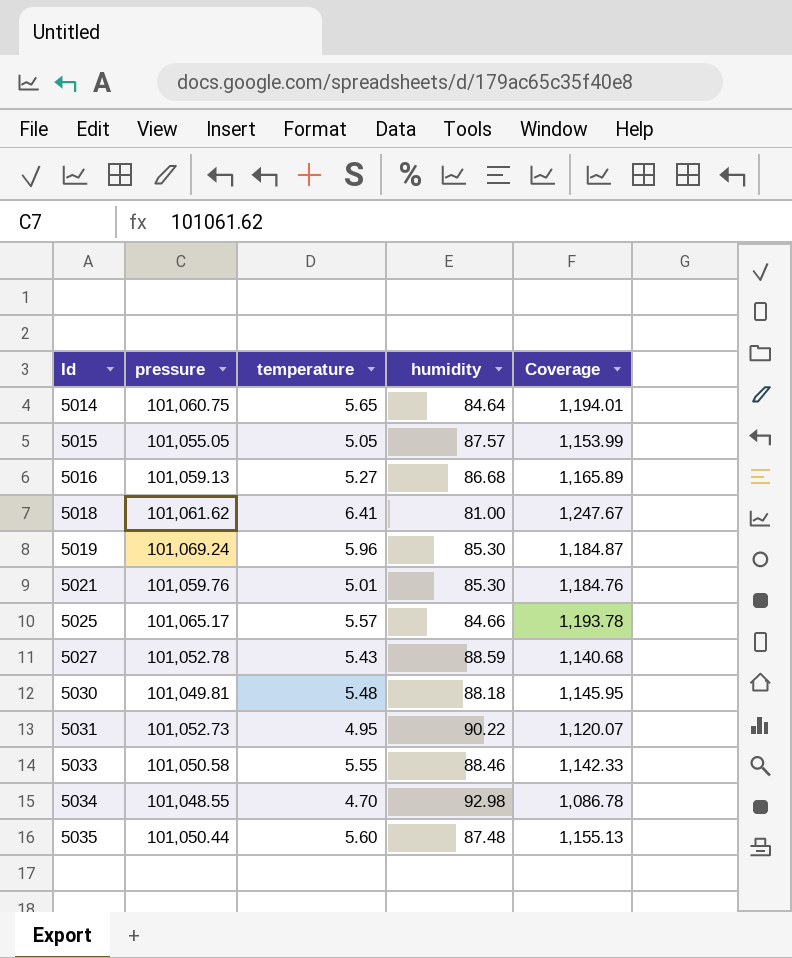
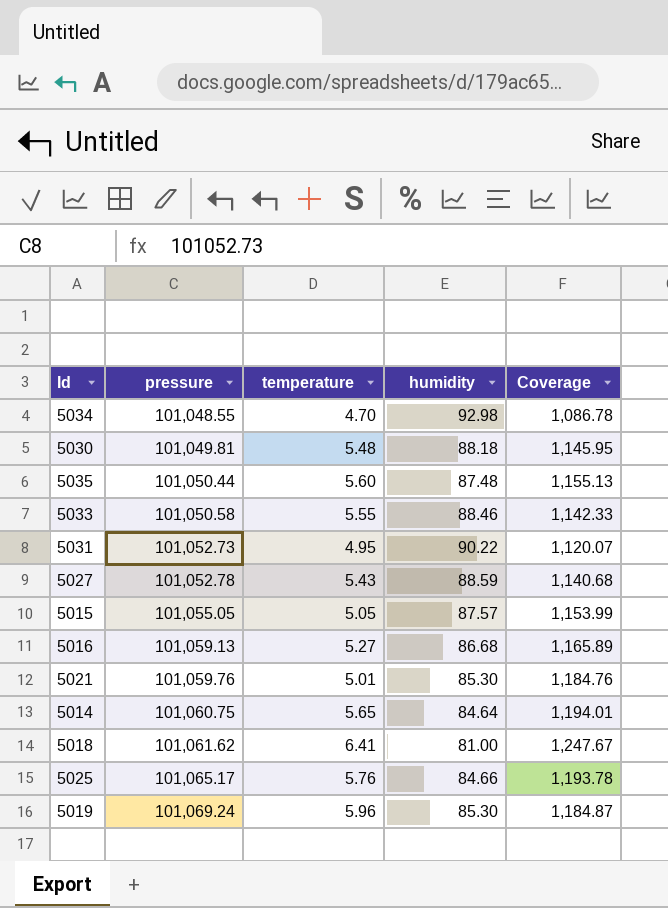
row order: Id ascending -> pressure ascending
5025 | temperature: 5.57 -> 5.76

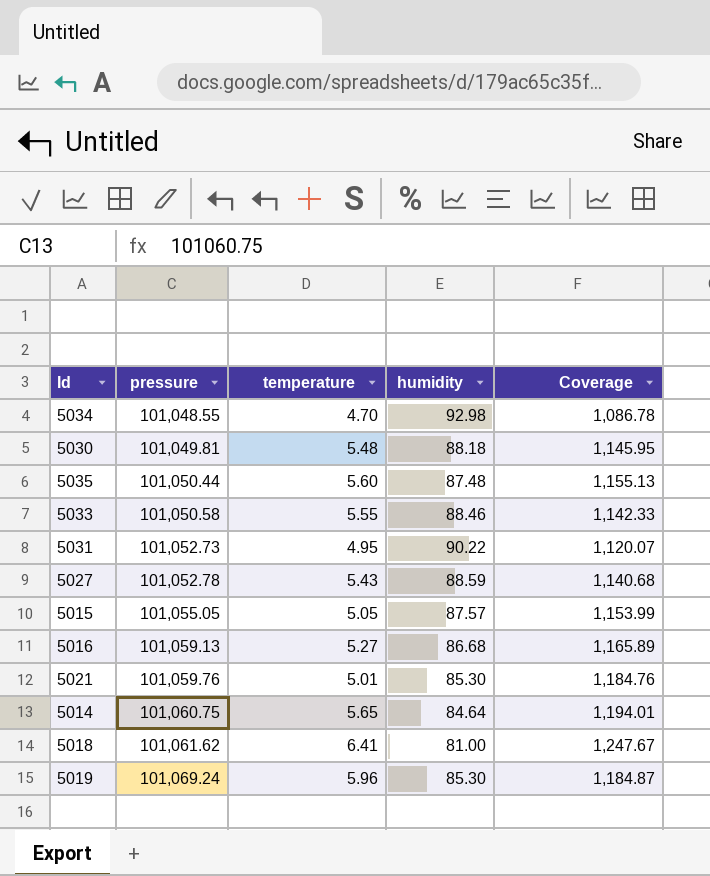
row 5025: 101,065.17 | 5.76 | 84.66 | 1,193.78 -> none

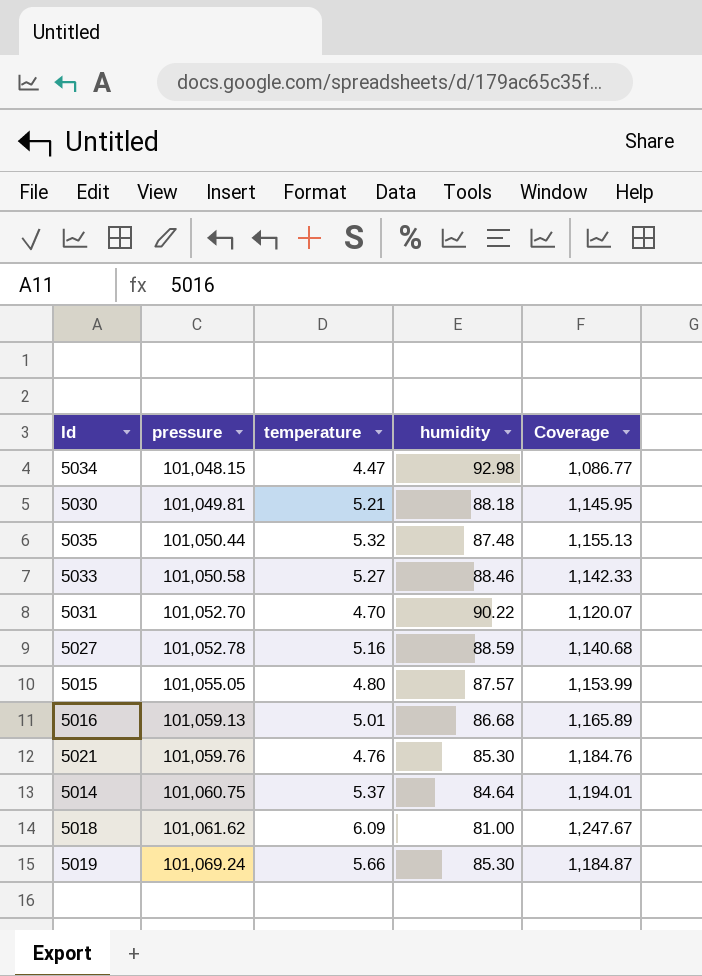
5034 | pressure: 101,048.55 -> 101,048.15
5034 | temperature: 4.70 -> 4.47
5034 | Coverage: 1,086.78 -> 1,086.77
5030 | temperature: 5.48 -> 5.21
5035 | temperature: 5.60 -> 5.32
5033 | temperature: 5.55 -> 5.27
5031 | pressure: 101,052.73 -> 101,052.70
5031 | temperature: 4.95 -> 4.70
5027 | temperature: 5.43 -> 5.16
5015 | temperature: 5.05 -> 4.80
5016 | temperature: 5.27 -> 5.01
5021 | temperature: 5.01 -> 4.76
5014 | temperature: 5.65 -> 5.37
5018 | temperature: 6.41 -> 6.09
5019 | temperature: 5.96 -> 5.66

